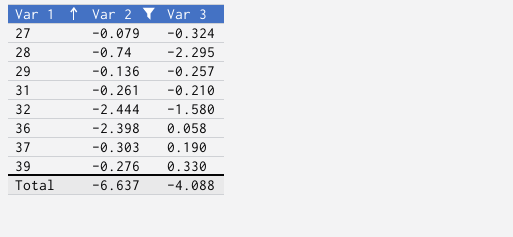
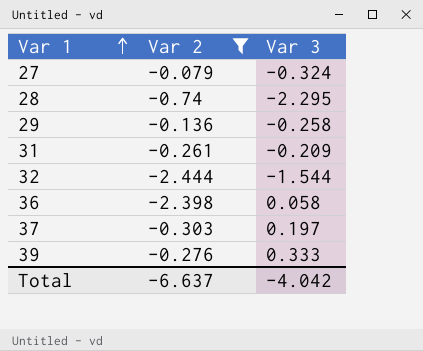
29 | Var 3: -0.257 -> -0.258
31 | Var 3: -0.210 -> -0.209
32 | Var 3: -1.580 -> -1.544
37 | Var 3: 0.190 -> 0.197
39 | Var 3: 0.330 -> 0.333
Total | Var 3: -4.088 -> -4.042

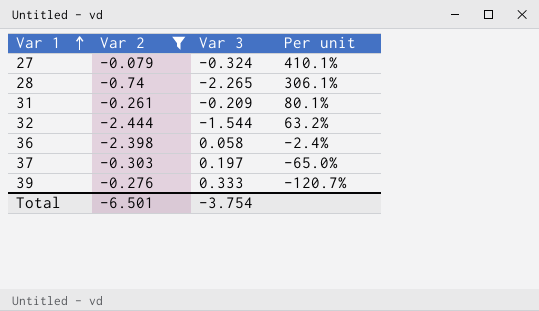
column Per unit | formula: none -> [Var 3] / [Var 2]
row 29: -0.136 | -0.258 -> none
28 | Var 3: -2.295 -> -2.265
Total | Var 2: -6.637 -> -6.501
Total | Var 3: -4.042 -> -3.754

